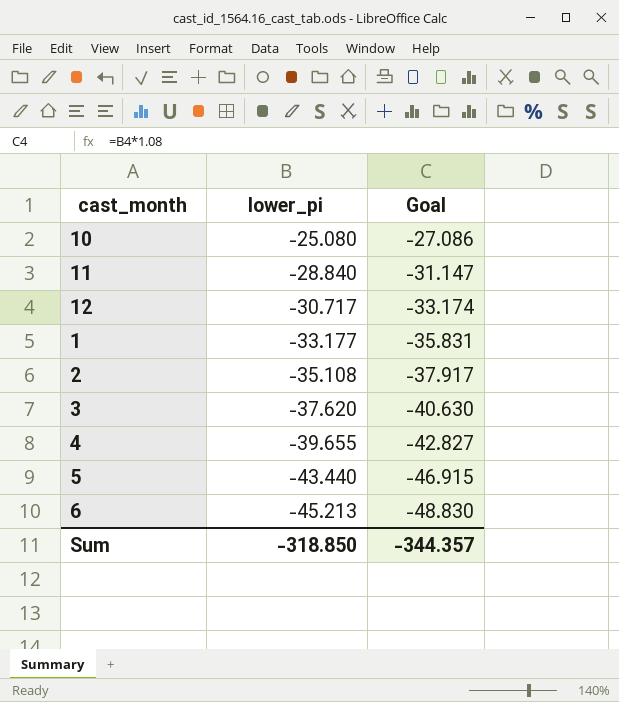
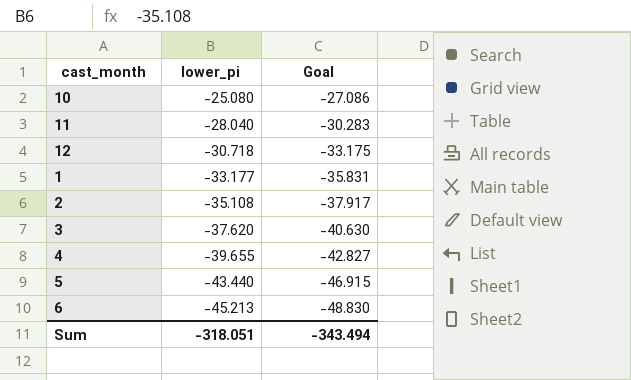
11 | lower_pi: -28.840 -> -28.040
11 | Goal: -31.147 -> -30.283
12 | lower_pi: -30.717 -> -30.718
12 | Goal: -33.174 -> -33.175
Sum | lower_pi: -318.850 -> -318.051
Sum | Goal: -344.357 -> -343.494

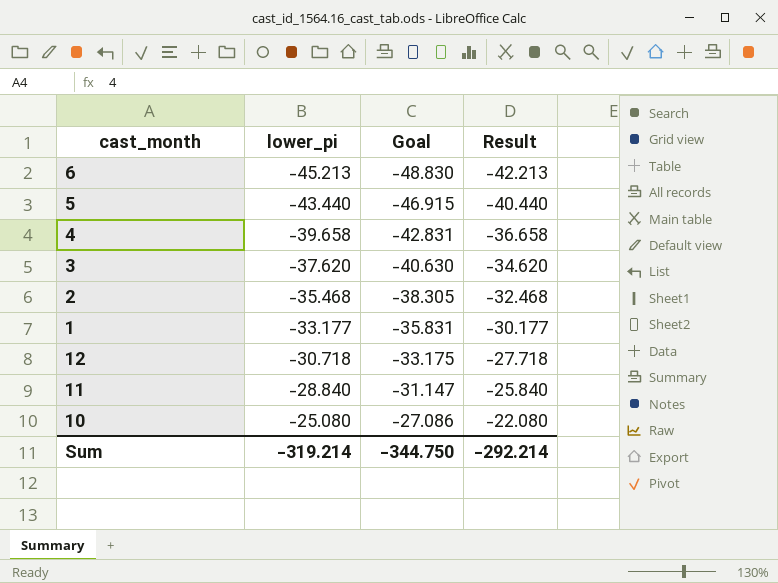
row order: lower_pi descending -> lower_pi ascending
column Result | formula: none -> [lower_pi] + 3
4 | lower_pi: -39.655 -> -39.658
4 | Goal: -42.827 -> -42.831
2 | lower_pi: -35.108 -> -35.468
2 | Goal: -37.917 -> -38.305
11 | lower_pi: -28.040 -> -28.840
11 | Goal: -30.283 -> -31.147
Sum | lower_pi: -318.051 -> -319.214
Sum | Goal: -343.494 -> -344.750

